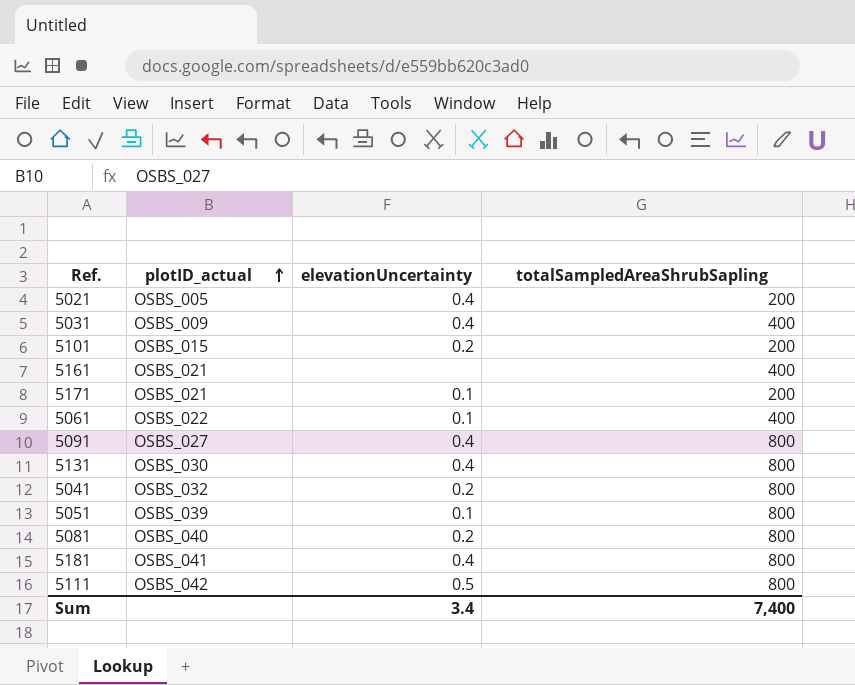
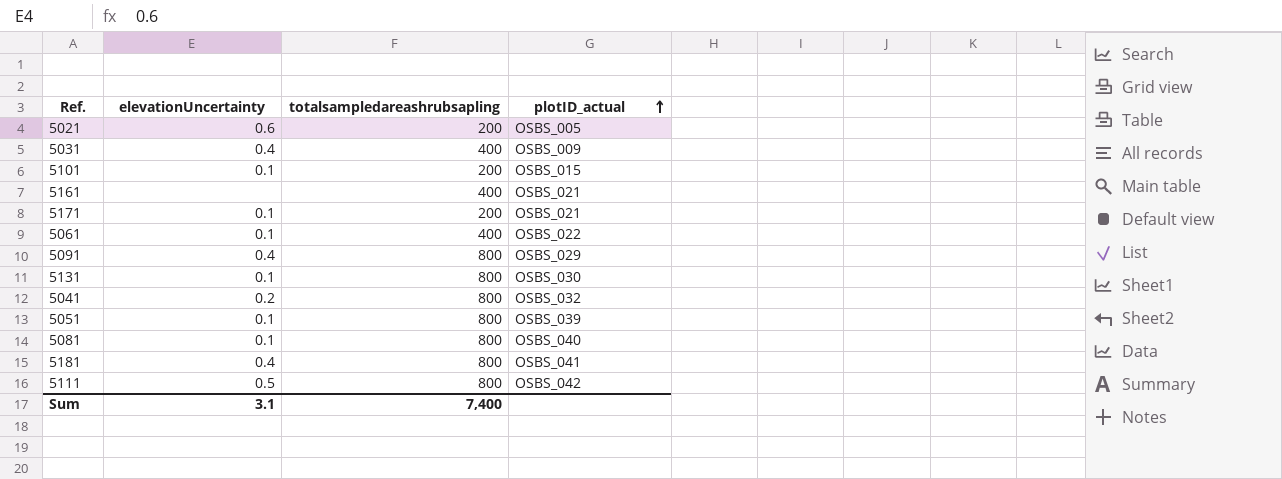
column name: totalSampledAreaShrubSapling -> totalsampledareashrubsapling
column plotID_actual | position: 2 -> 4
5021 | elevationUncertainty: 0.4 -> 0.6
5101 | elevationUncertainty: 0.2 -> 0.1
5091 | plotID_actual: OSBS_027 -> OSBS_029
5131 | elevationUncertainty: 0.4 -> 0.1
5081 | elevationUncertainty: 0.2 -> 0.1
Sum | elevationUncertainty: 3.4 -> 3.1

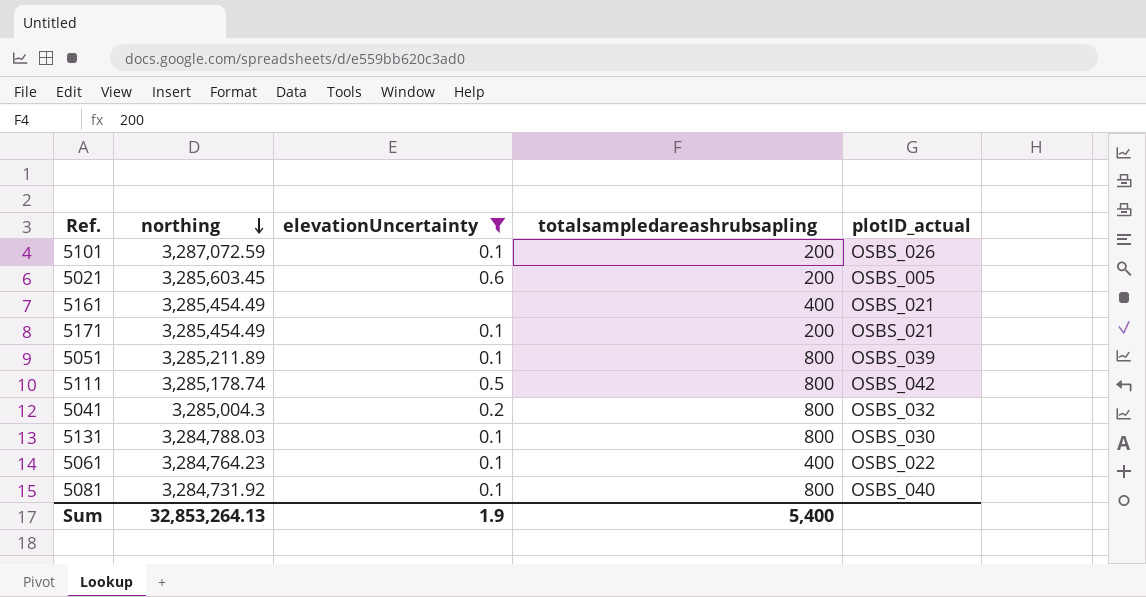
filter: none -> elevationUncertainty != 0.4
row order: plotID_actual ascending -> northing descending
column northing | position: none -> 2
5101 | plotID_actual: OSBS_015 -> OSBS_026
Sum | elevationUncertainty: 3.1 -> 1.9
Sum | totalsampledareashrubsapling: 7,400 -> 5,400

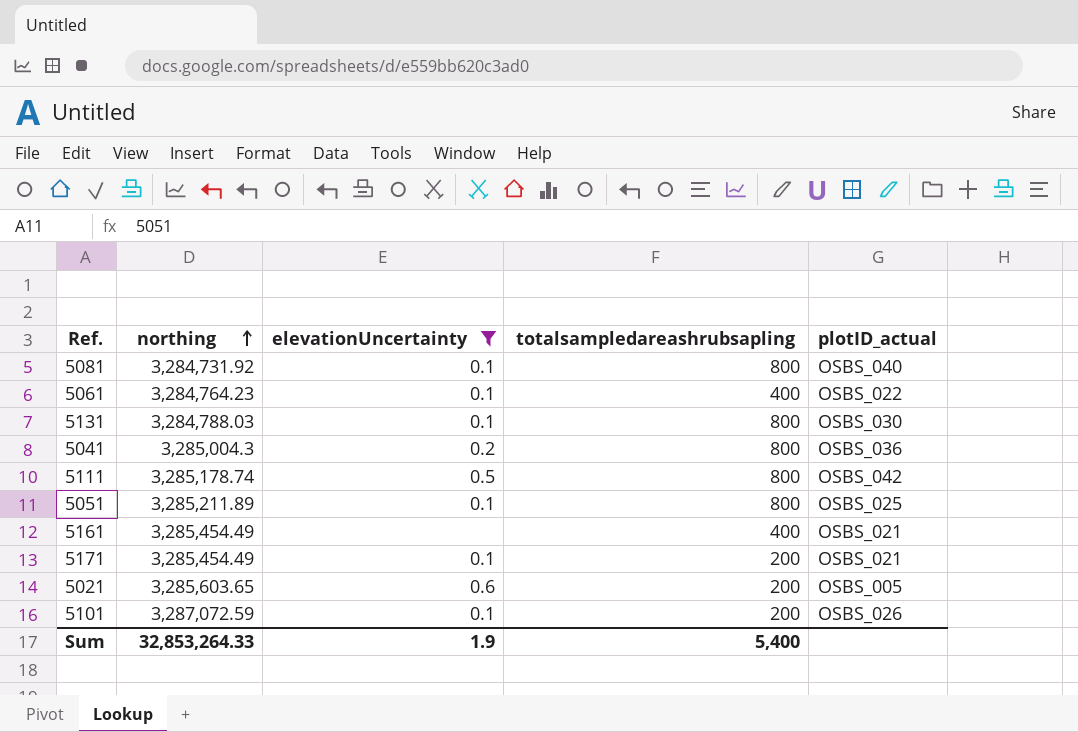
row order: northing descending -> northing ascending
5041 | plotID_actual: OSBS_032 -> OSBS_036
5051 | plotID_actual: OSBS_039 -> OSBS_025
5021 | northing: 3,285,603.45 -> 3,285,603.65
Sum | northing: 32,853,264.13 -> 32,853,264.33

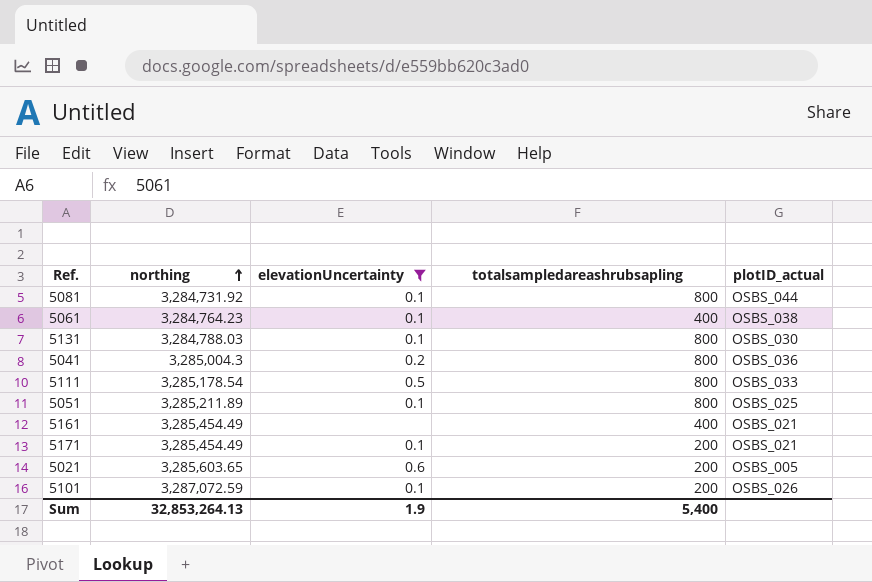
5081 | plotID_actual: OSBS_040 -> OSBS_044
5061 | plotID_actual: OSBS_022 -> OSBS_038
5111 | northing: 3,285,178.74 -> 3,285,178.54
5111 | plotID_actual: OSBS_042 -> OSBS_033
Sum | northing: 32,853,264.33 -> 32,853,264.13

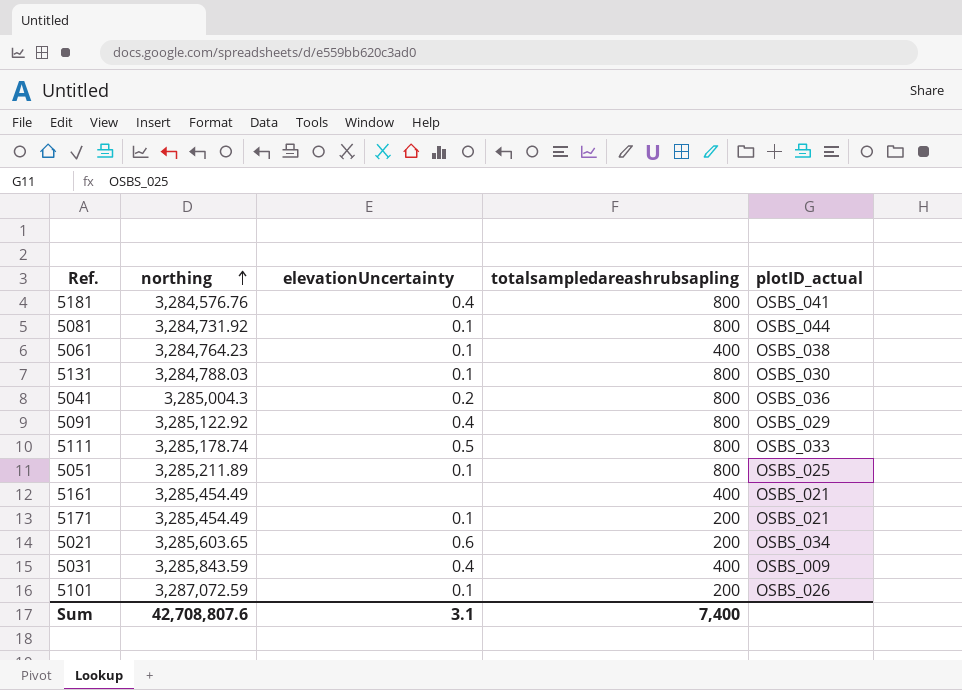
filter: elevationUncertainty != 0.4 -> none
5111 | northing: 3,285,178.54 -> 3,285,178.74
5021 | plotID_actual: OSBS_005 -> OSBS_034
Sum | northing: 32,853,264.13 -> 42,708,807.6
Sum | elevationUncertainty: 1.9 -> 3.1
Sum | totalsampledareashrubsapling: 5,400 -> 7,400

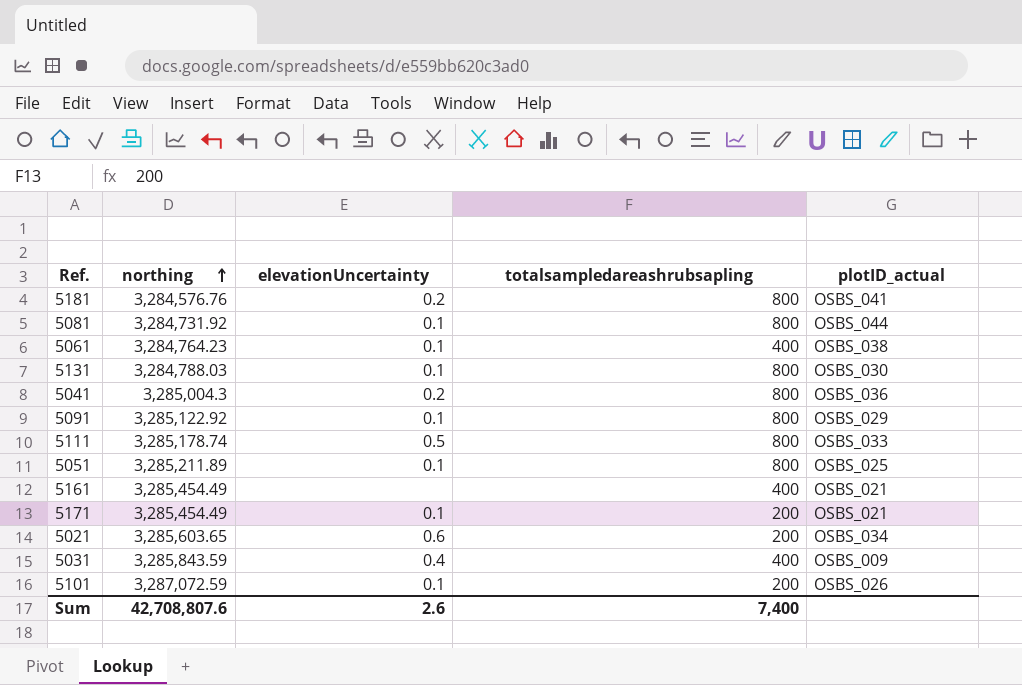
5181 | elevationUncertainty: 0.4 -> 0.2
5091 | elevationUncertainty: 0.4 -> 0.1
Sum | elevationUncertainty: 3.1 -> 2.6

